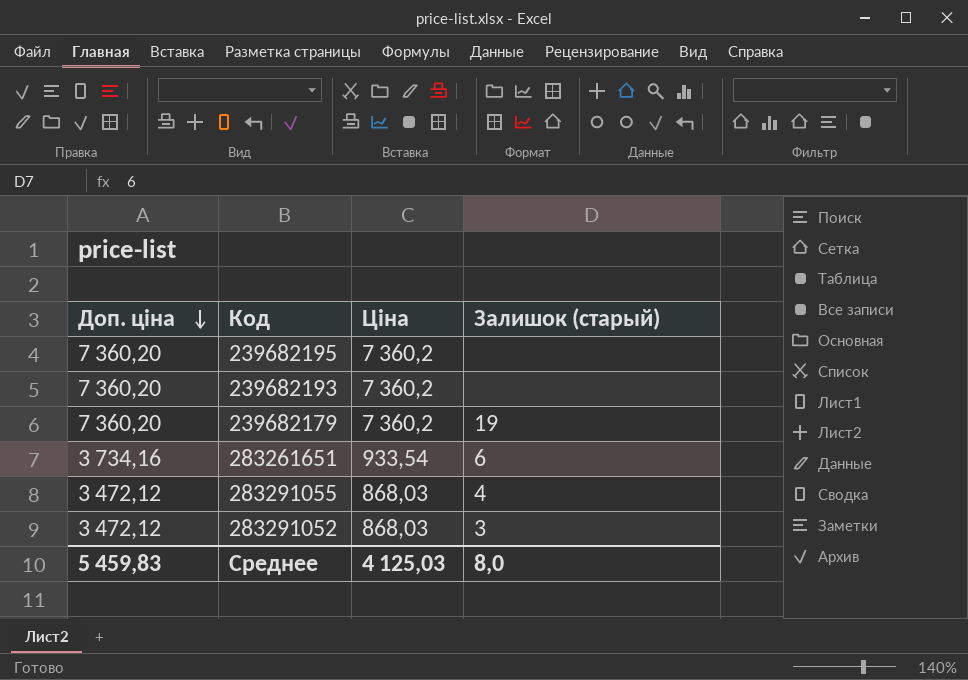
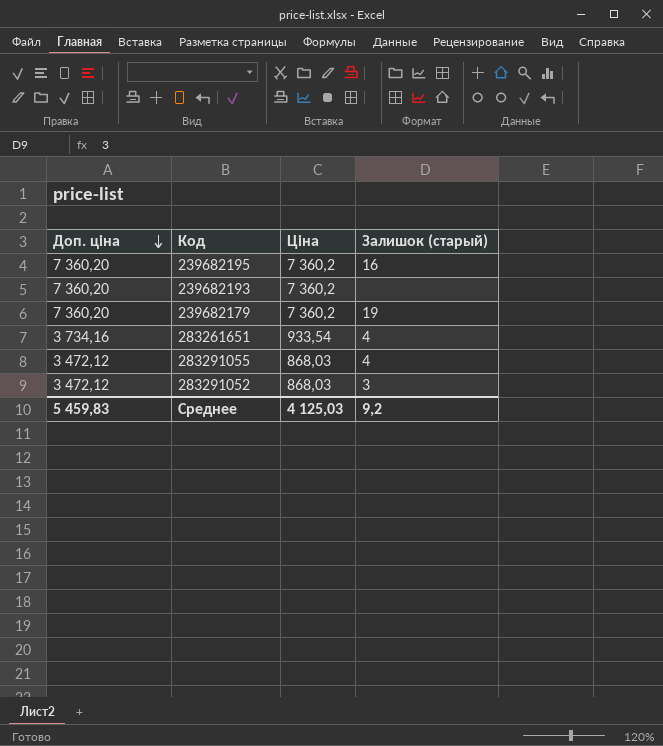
239682195 | Залишок (старый): none -> 16
283261651 | Залишок (старый): 6 -> 4
Среднее | Залишок (старый): 8,0 -> 9,2

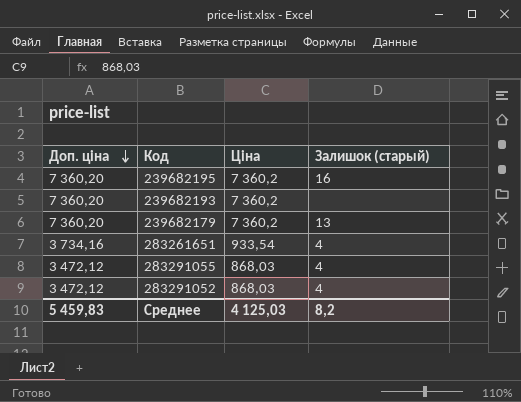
239682179 | Залишок (старый): 19 -> 13
283291052 | Залишок (старый): 3 -> 4
Среднее | Залишок (старый): 9,2 -> 8,2

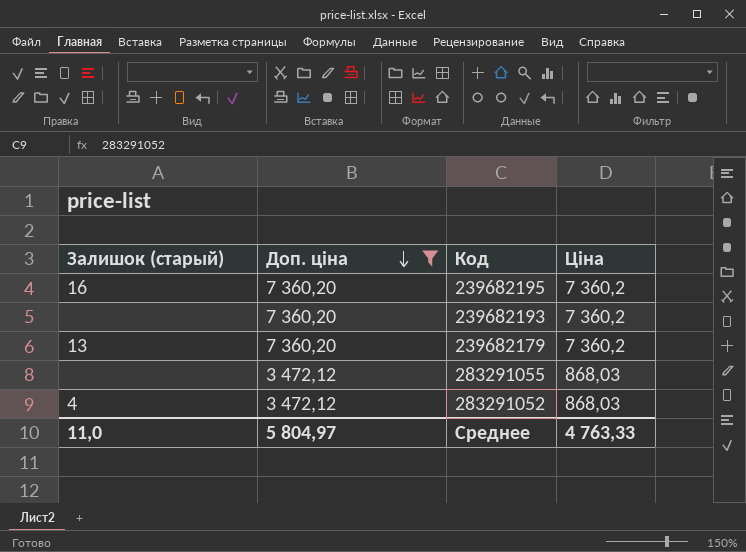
filter: none -> Доп. ціна != 3 734,16
column Залишок (старый) | position: 4 -> 1
283291055 | Залишок (старый): 4 -> none
Среднее | Залишок (старый): 8,2 -> 11,0
Среднее | Доп. ціна: 5 459,83 -> 5 804,97
Среднее | Ціна: 4 125,03 -> 4 763,33

